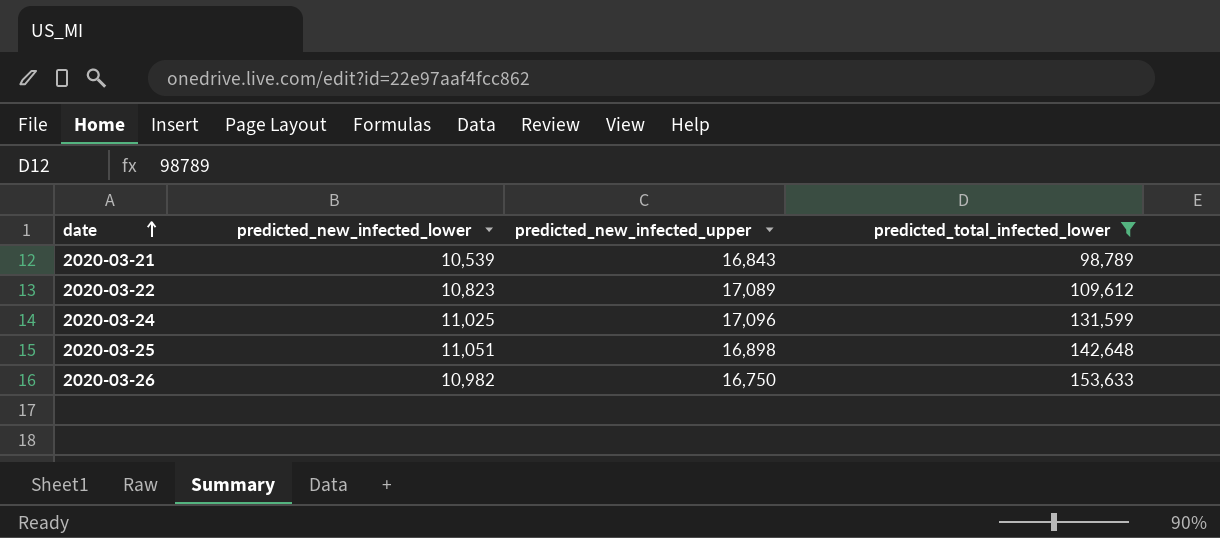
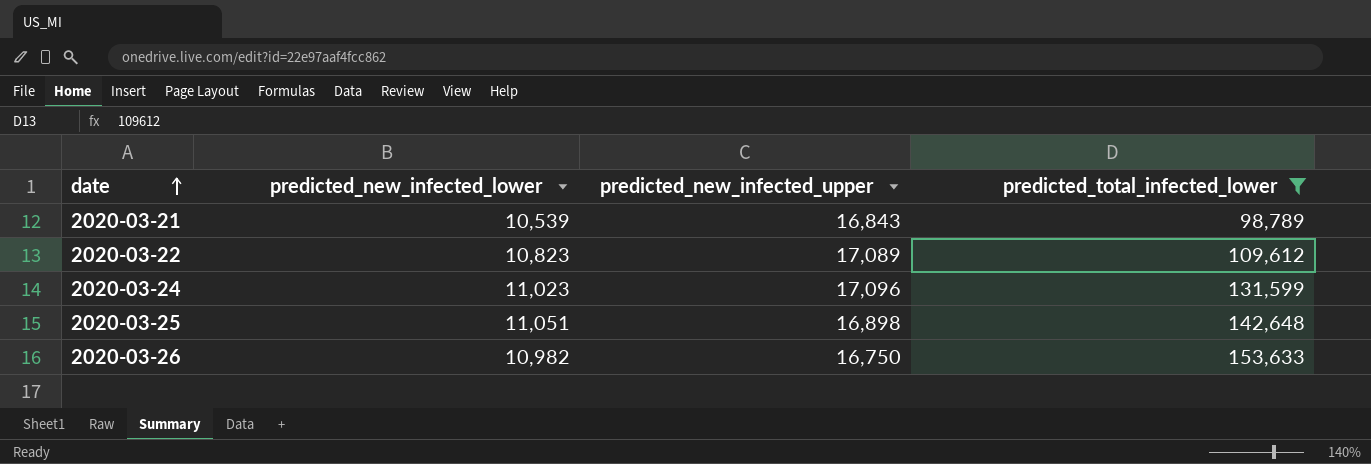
2020-03-24 | predicted_new_infected_lower: 11,025 -> 11,023

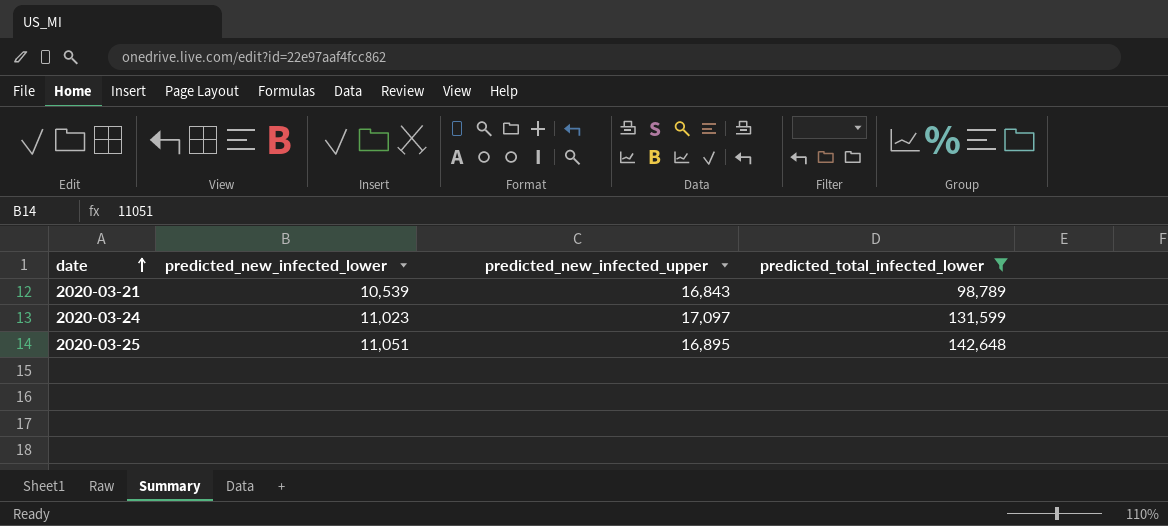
row 2020-03-22: 10,823 | 17,089 | 109,612 -> none
row 2020-03-26: 10,982 | 16,750 | 153,633 -> none
2020-03-24 | predicted_new_infected_upper: 17,096 -> 17,097
2020-03-25 | predicted_new_infected_upper: 16,898 -> 16,895

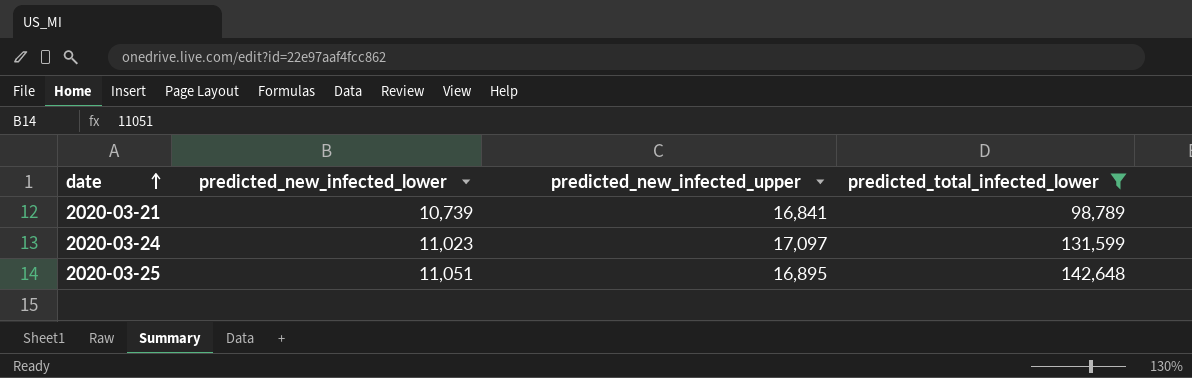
2020-03-21 | predicted_new_infected_lower: 10,539 -> 10,739
2020-03-21 | predicted_new_infected_upper: 16,843 -> 16,841

